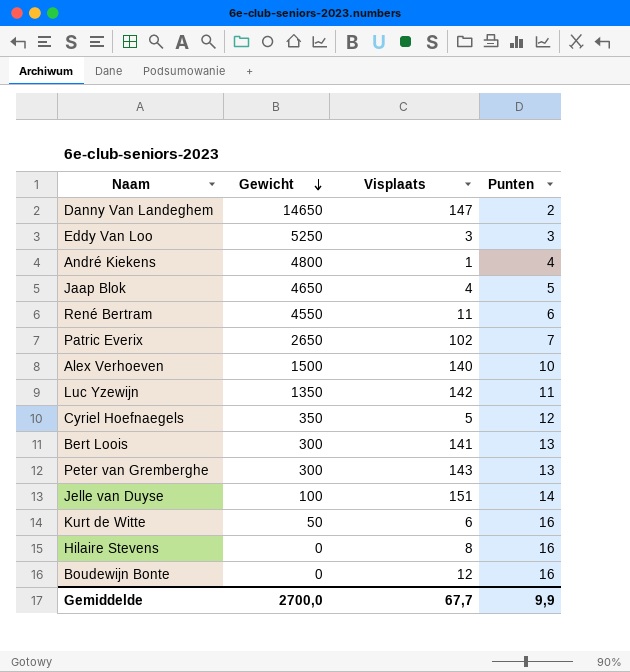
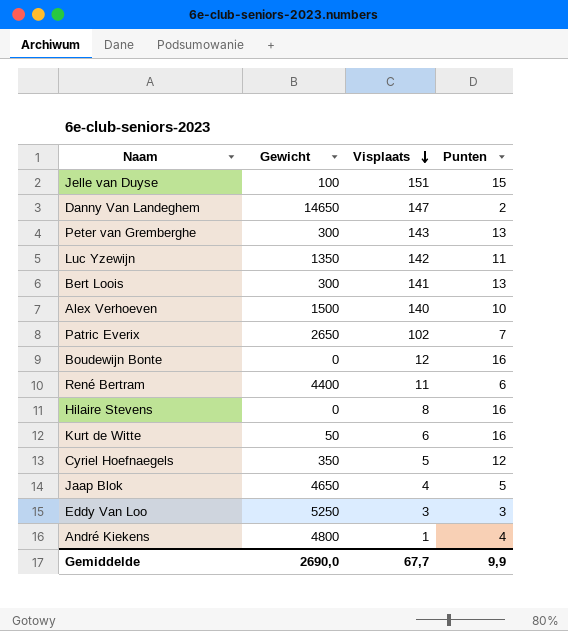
row order: Gewicht descending -> Visplaats descending
Jelle van Duyse | Punten: 14 -> 15
René Bertram | Gewicht: 4550 -> 4400
Gemiddelde | Gewicht: 2700,0 -> 2690,0

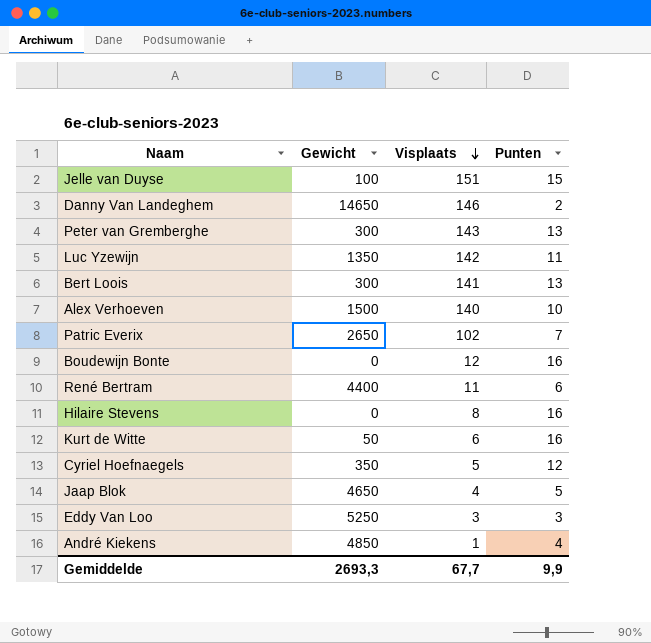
Danny Van Landeghem | Visplaats: 147 -> 146
André Kiekens | Gewicht: 4800 -> 4850
Gemiddelde | Gewicht: 2690,0 -> 2693,3

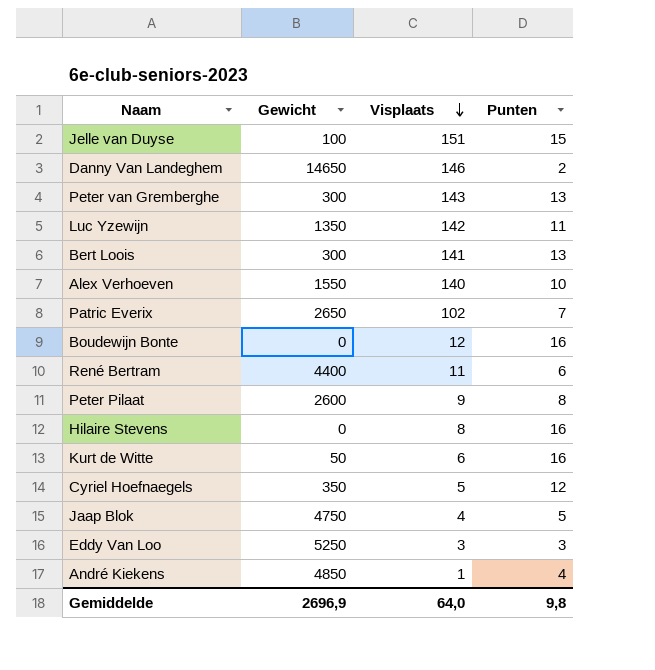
Alex Verhoeven | Gewicht: 1500 -> 1550
row Peter Pilaat: none -> 2600 | 9 | 8
Jaap Blok | Gewicht: 4650 -> 4750
Gemiddelde | Gewicht: 2693,3 -> 2696,9
Gemiddelde | Visplaats: 67,7 -> 64,0
Gemiddelde | Punten: 9,9 -> 9,8

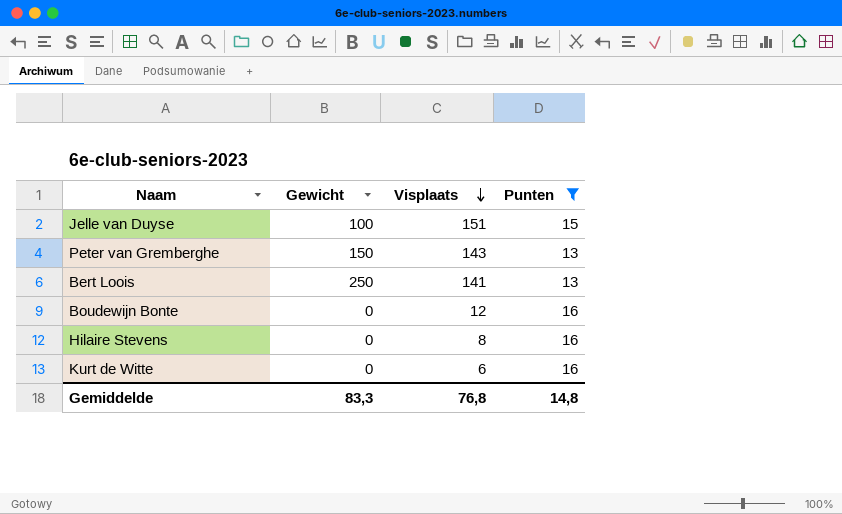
filter: none -> Punten >= 13
Peter van Gremberghe | Gewicht: 300 -> 150
Bert Loois | Gewicht: 300 -> 250
Kurt de Witte | Gewicht: 50 -> 0
Gemiddelde | Gewicht: 2696,9 -> 83,3
Gemiddelde | Visplaats: 64,0 -> 76,8
Gemiddelde | Punten: 9,8 -> 14,8

